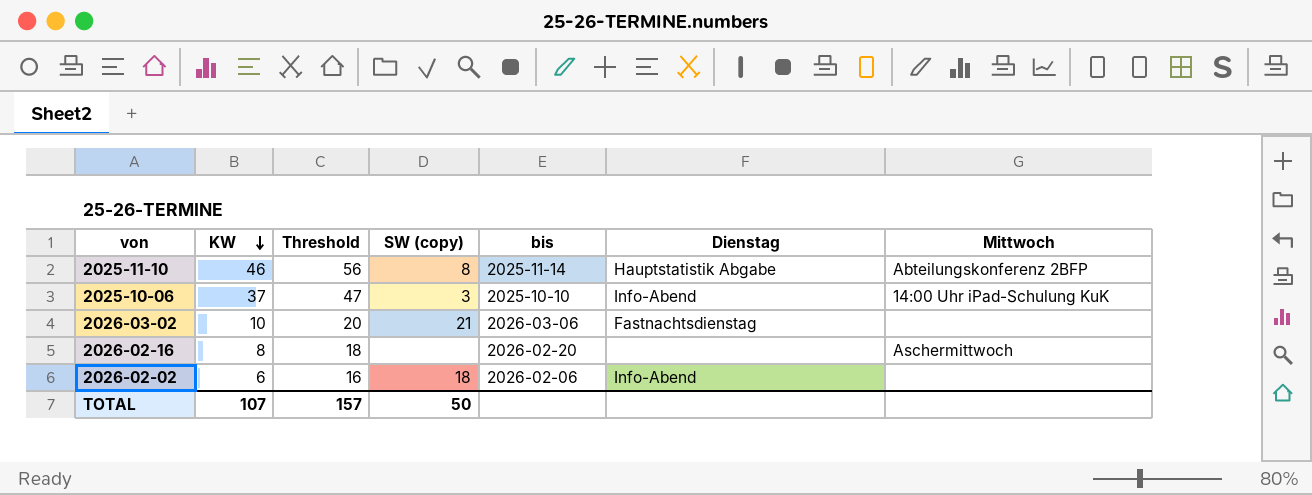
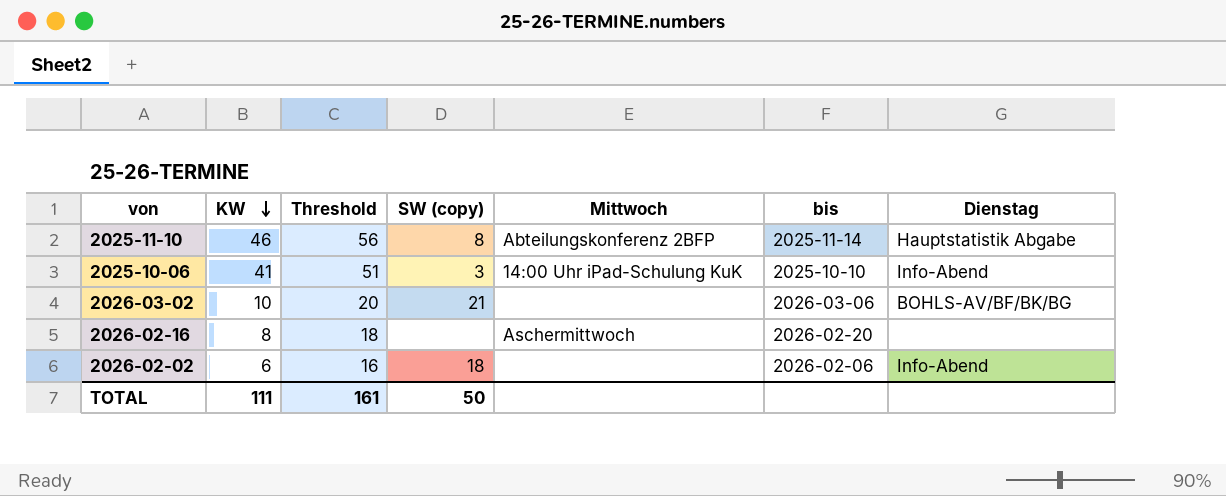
column Mittwoch | position: 7 -> 5
2025-10-06 | KW: 37 -> 41
2025-10-06 | Threshold: 47 -> 51
2026-03-02 | Dienstag: Fastnachtsdienstag -> BOHLS-AV/BF/BK/BG
TOTAL | KW: 107 -> 111
TOTAL | Threshold: 157 -> 161

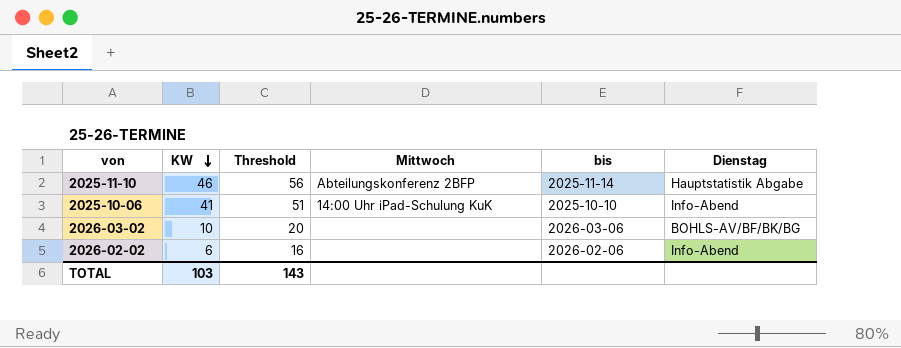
column SW (copy) | position: 4 -> none
row 2026-02-16: 8 | 18 | none | Aschermittwoch | 2026-02-20 | none -> none
TOTAL | KW: 111 -> 103
TOTAL | Threshold: 161 -> 143

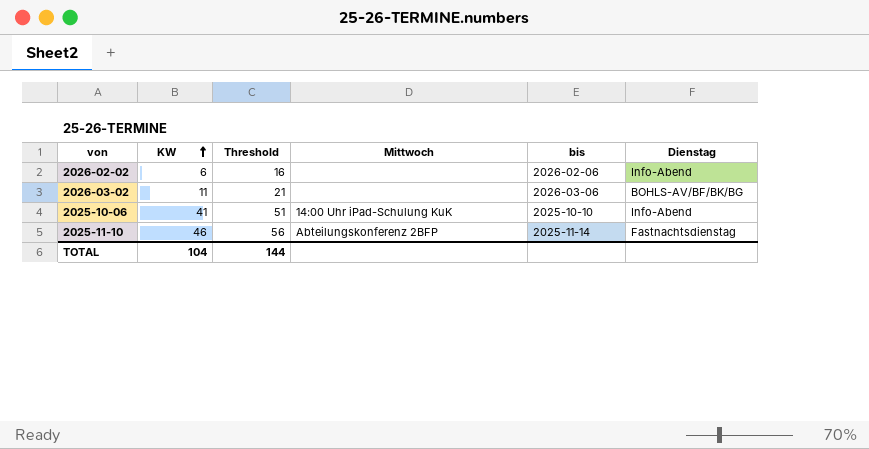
row order: KW descending -> KW ascending
2026-03-02 | KW: 10 -> 11
2026-03-02 | Threshold: 20 -> 21
2025-11-10 | Dienstag: Hauptstatistik Abgabe -> Fastnachtsdienstag
TOTAL | KW: 103 -> 104
TOTAL | Threshold: 143 -> 144

